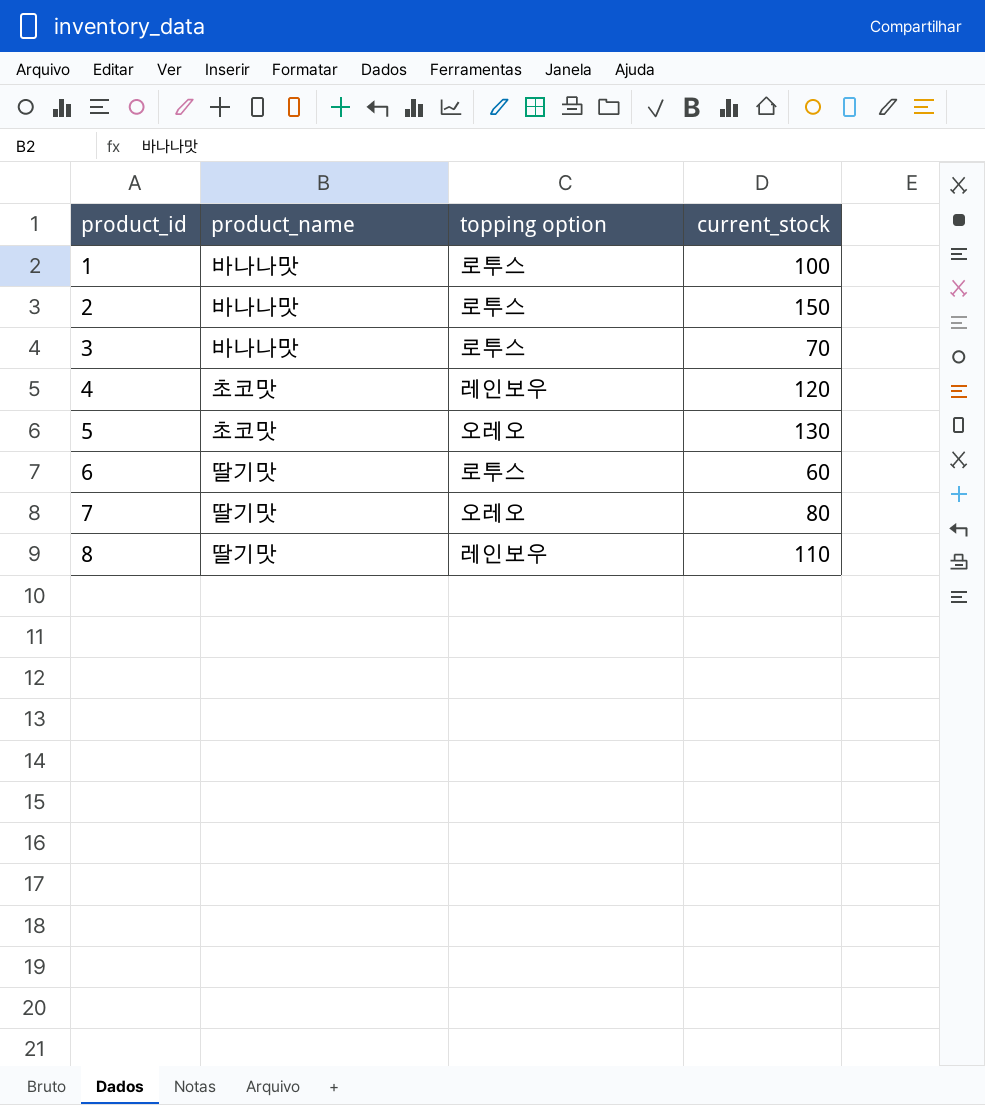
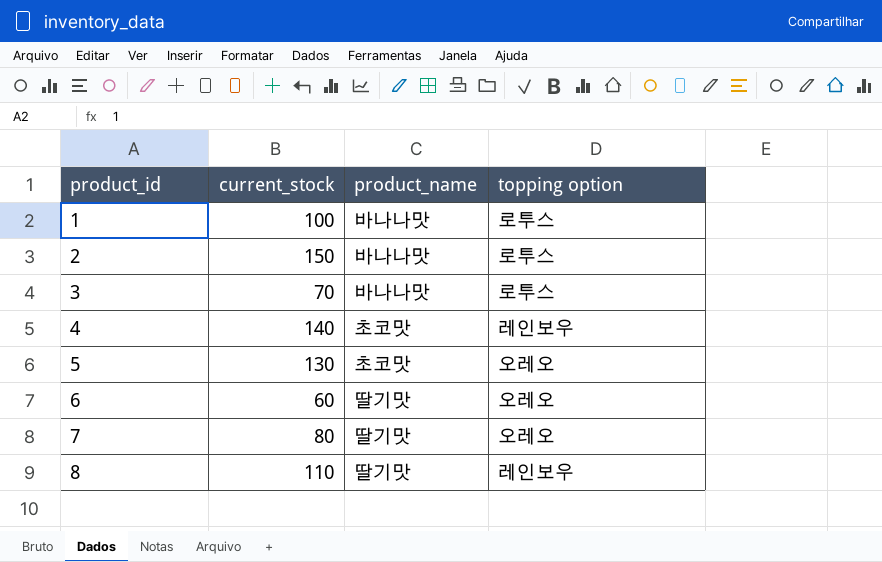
column current_stock | position: 4 -> 2
4 | current_stock: 120 -> 140
6 | topping option: 로투스 -> 오레오

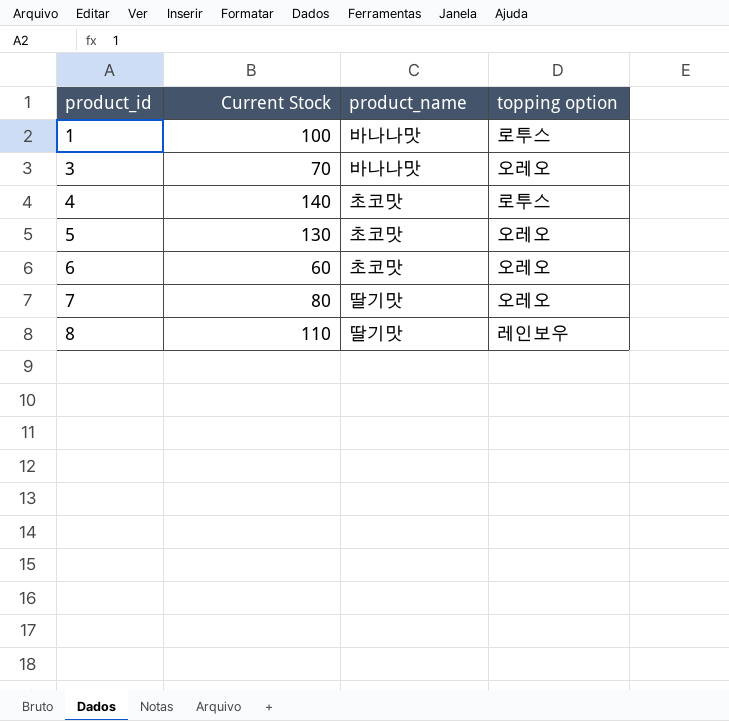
column name: current_stock -> Current Stock
row 2: 150 | 바나나맛 | 로투스 -> none
3 | topping option: 로투스 -> 오레오
4 | topping option: 레인보우 -> 로투스
6 | product_name: 딸기맛 -> 초코맛

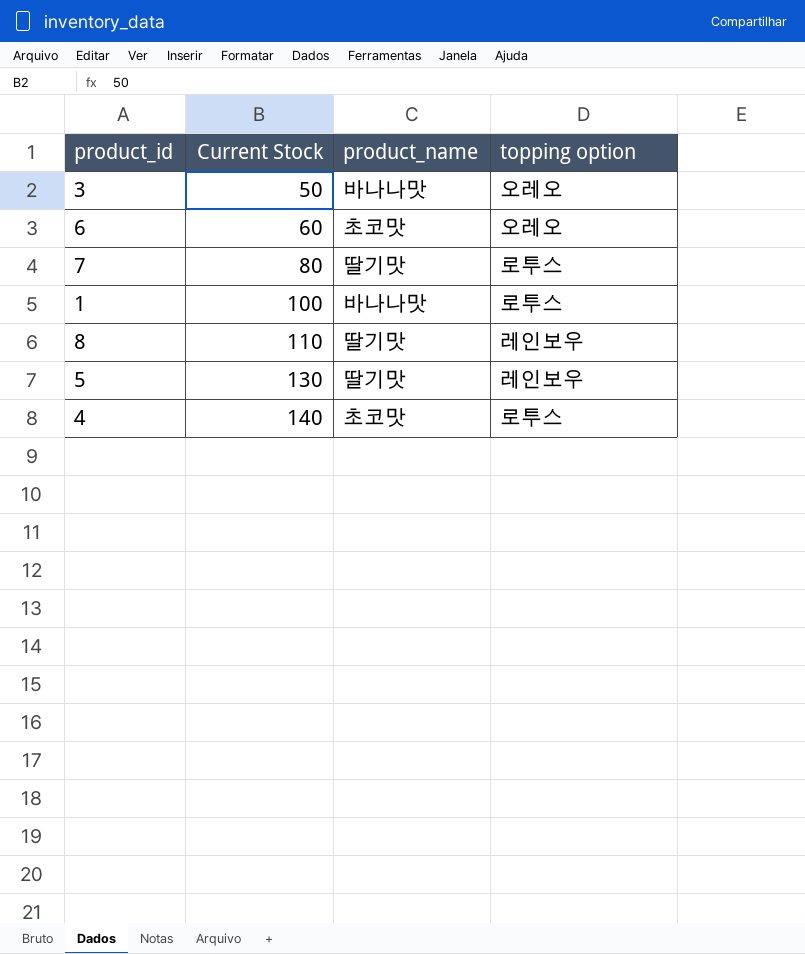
row order: product_id ascending -> Current Stock ascending
3 | Current Stock: 70 -> 50
7 | topping option: 오레오 -> 로투스
5 | product_name: 초코맛 -> 딸기맛
5 | topping option: 오레오 -> 레인보우

